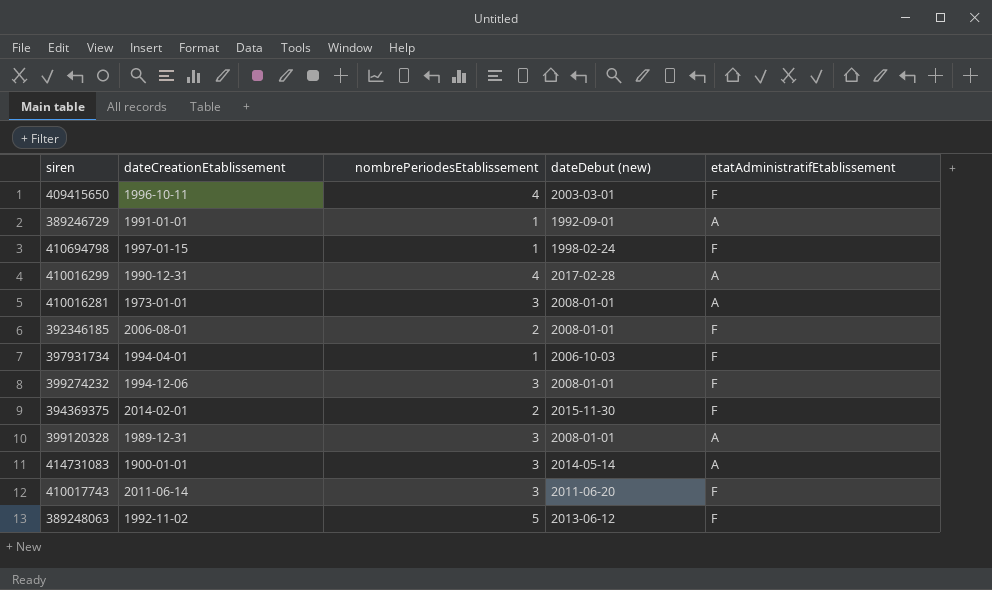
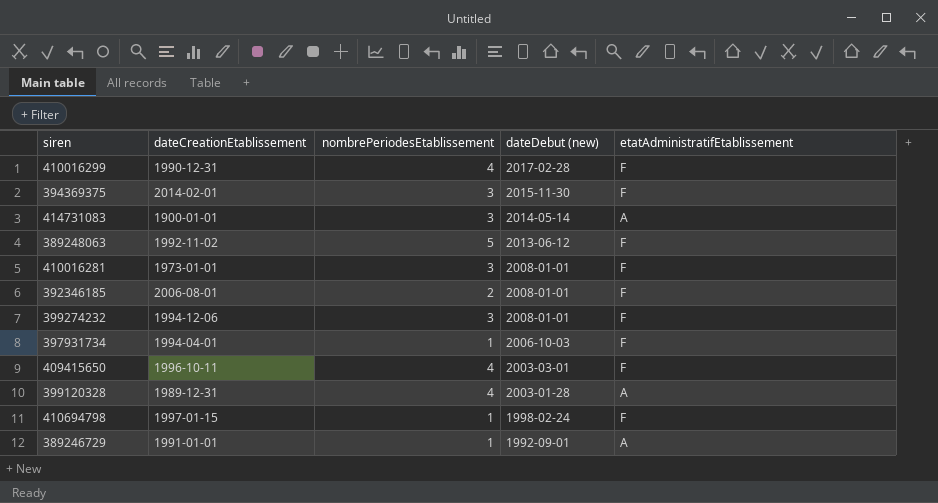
row order: none -> dateDebut (new) descending
row 410017743: 2011-06-14 | 3 | 2011-06-20 | F -> none
410016299 | etatAdministratifEtablissement: A -> F
394369375 | nombrePeriodesEtablissement: 2 -> 3
410016281 | etatAdministratifEtablissement: A -> F
399120328 | nombrePeriodesEtablissement: 3 -> 4
399120328 | dateDebut (new): 2008-01-01 -> 2003-01-28

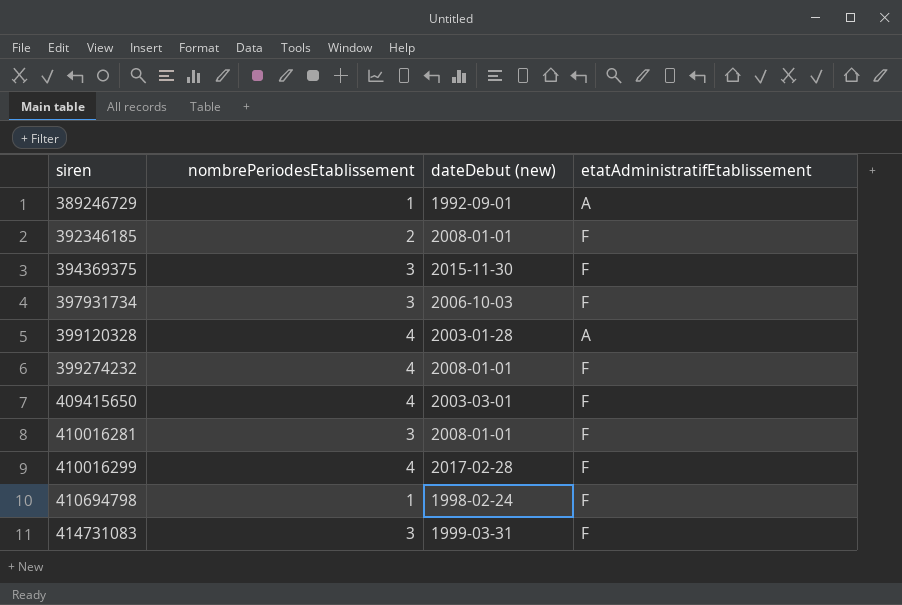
row order: dateDebut (new) descending -> siren ascending
column dateCreationEtablissement | position: 2 -> none
row 389248063: 1992-11-02 | 5 | 2013-06-12 | F -> none
397931734 | nombrePeriodesEtablissement: 1 -> 3
399274232 | nombrePeriodesEtablissement: 3 -> 4
414731083 | dateDebut (new): 2014-05-14 -> 1999-03-31
414731083 | etatAdministratifEtablissement: A -> F

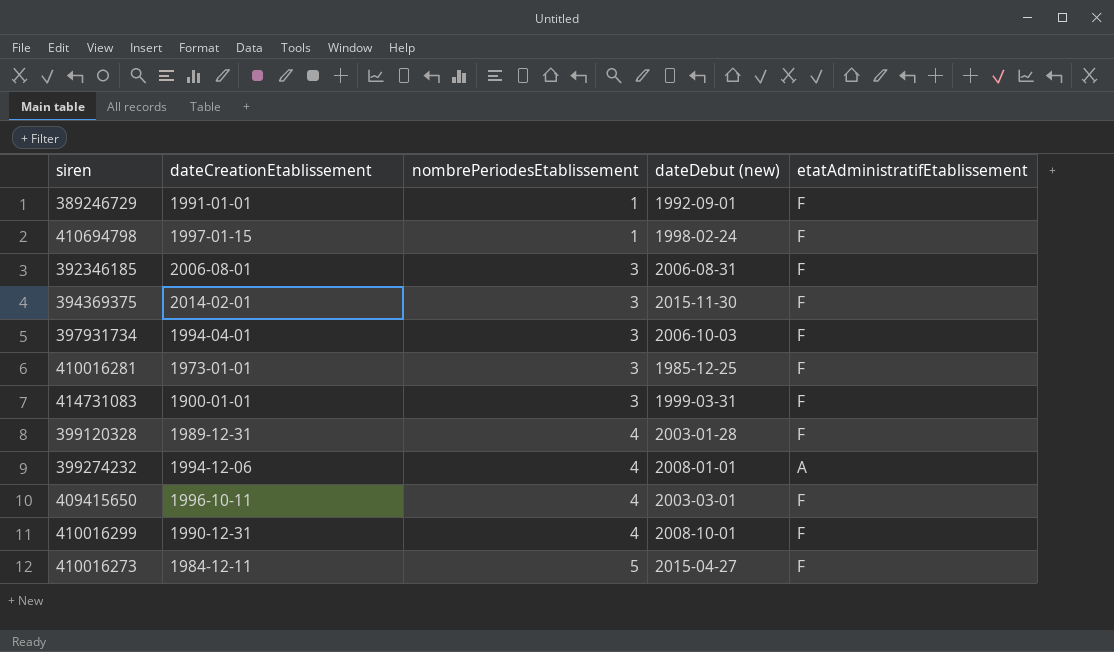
row order: siren ascending -> nombrePeriodesEtablissement ascending
column dateCreationEtablissement | position: none -> 2
389246729 | etatAdministratifEtablissement: A -> F
392346185 | nombrePeriodesEtablissement: 2 -> 3
392346185 | dateDebut (new): 2008-01-01 -> 2006-08-31
410016281 | dateDebut (new): 2008-01-01 -> 1985-12-25
399120328 | etatAdministratifEtablissement: A -> F
399274232 | etatAdministratifEtablissement: F -> A
410016299 | dateDebut (new): 2017-02-28 -> 2008-10-01
row 410016273: none -> 1984-12-11 | 5 | 2015-04-27 | F

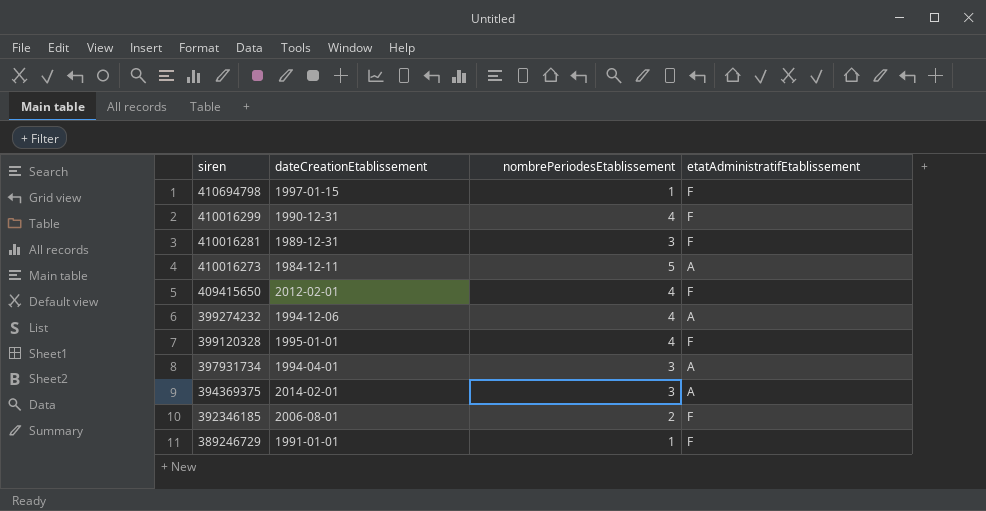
row order: nombrePeriodesEtablissement ascending -> siren descending
column dateDebut (new) | position: 4 -> none
row 414731083: 1900-01-01 | 3 | 1999-03-31 | F -> none
410016281 | dateCreationEtablissement: 1973-01-01 -> 1989-12-31
410016273 | etatAdministratifEtablissement: F -> A
409415650 | dateCreationEtablissement: 1996-10-11 -> 2012-02-01
399120328 | dateCreationEtablissement: 1989-12-31 -> 1995-01-01
397931734 | etatAdministratifEtablissement: F -> A
394369375 | etatAdministratifEtablissement: F -> A
392346185 | nombrePeriodesEtablissement: 3 -> 2

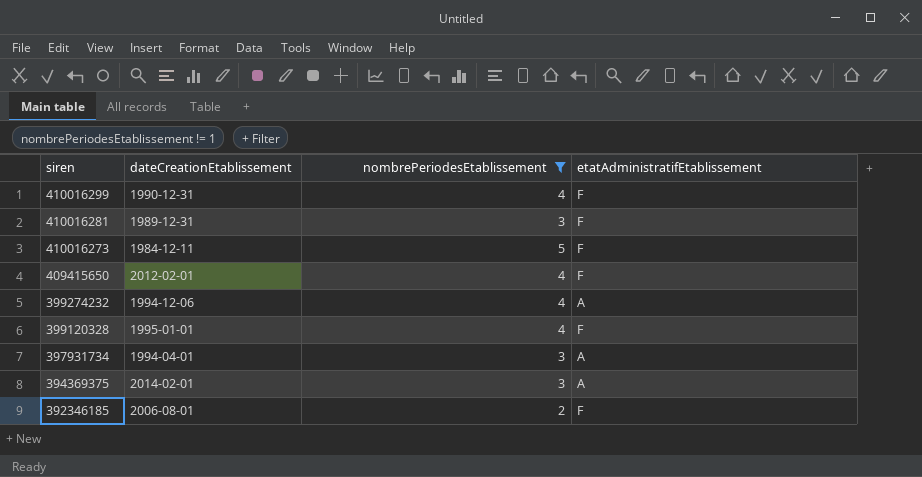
filter: none -> nombrePeriodesEtablissement != 1
410016273 | etatAdministratifEtablissement: A -> F

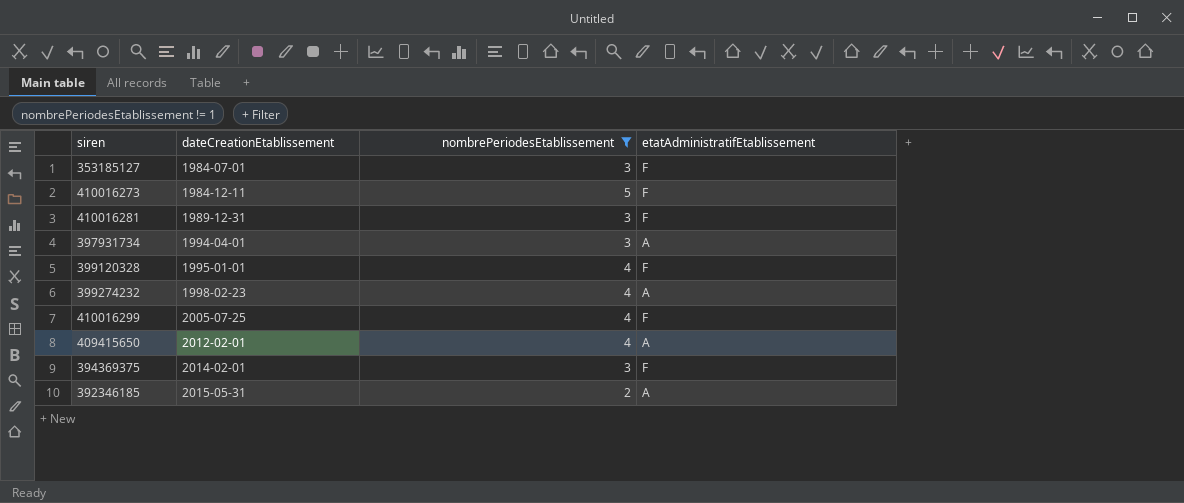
row order: siren descending -> dateCreationEtablissement ascending
row 353185127: none -> 1984-07-01 | 3 | F
399274232 | dateCreationEtablissement: 1994-12-06 -> 1998-02-23
410016299 | dateCreationEtablissement: 1990-12-31 -> 2005-07-25
409415650 | etatAdministratifEtablissement: F -> A
394369375 | etatAdministratifEtablissement: A -> F
392346185 | dateCreationEtablissement: 2006-08-01 -> 2015-05-31
392346185 | etatAdministratifEtablissement: F -> A

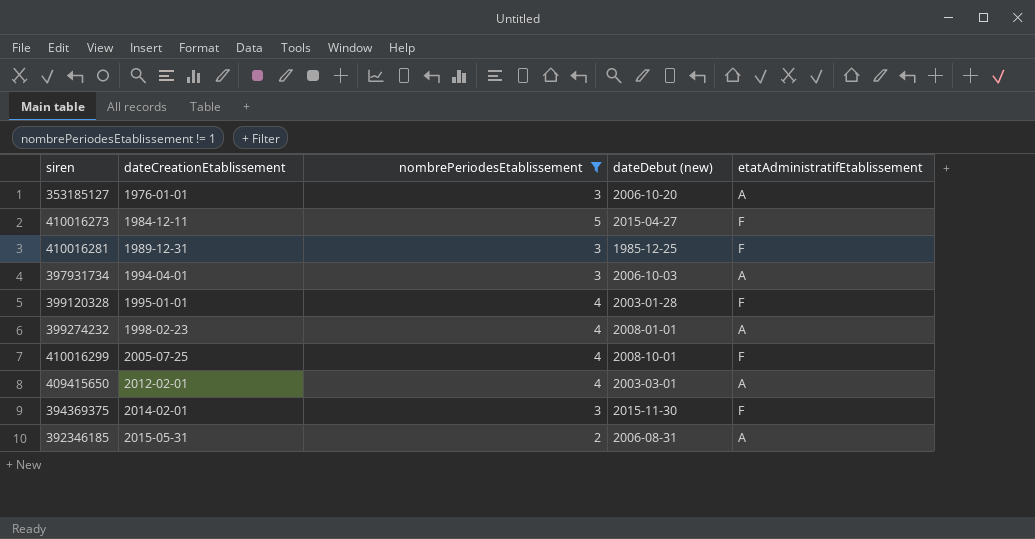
column dateDebut (new) | position: none -> 4
353185127 | dateCreationEtablissement: 1984-07-01 -> 1976-01-01
353185127 | etatAdministratifEtablissement: F -> A

